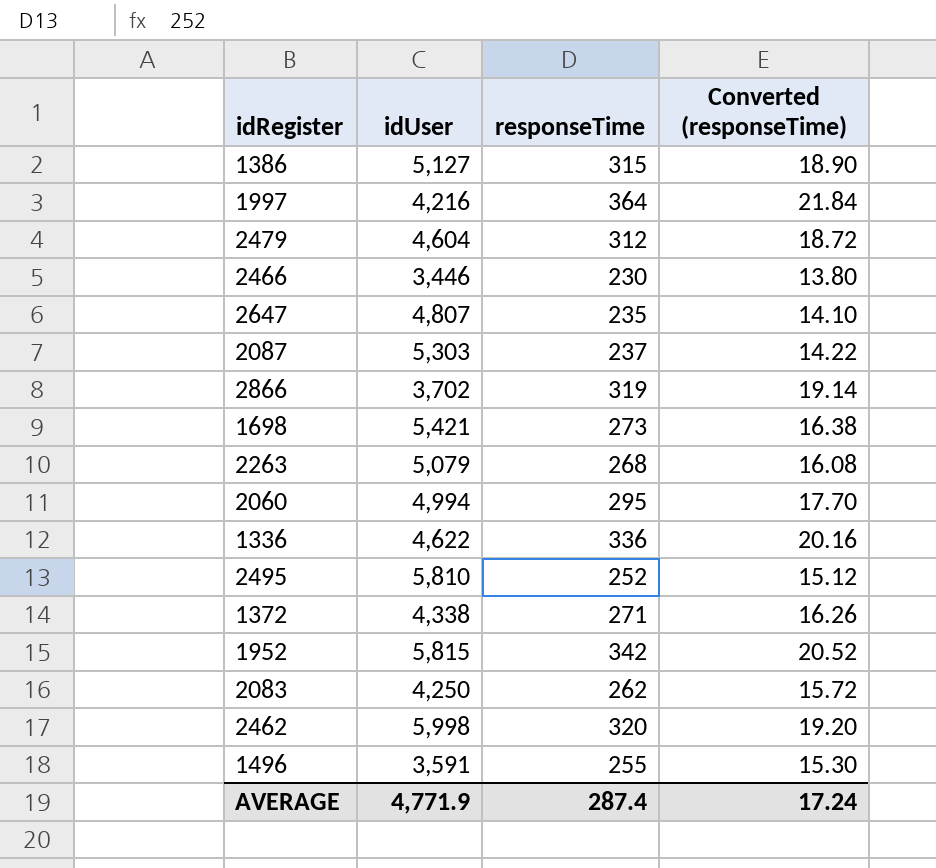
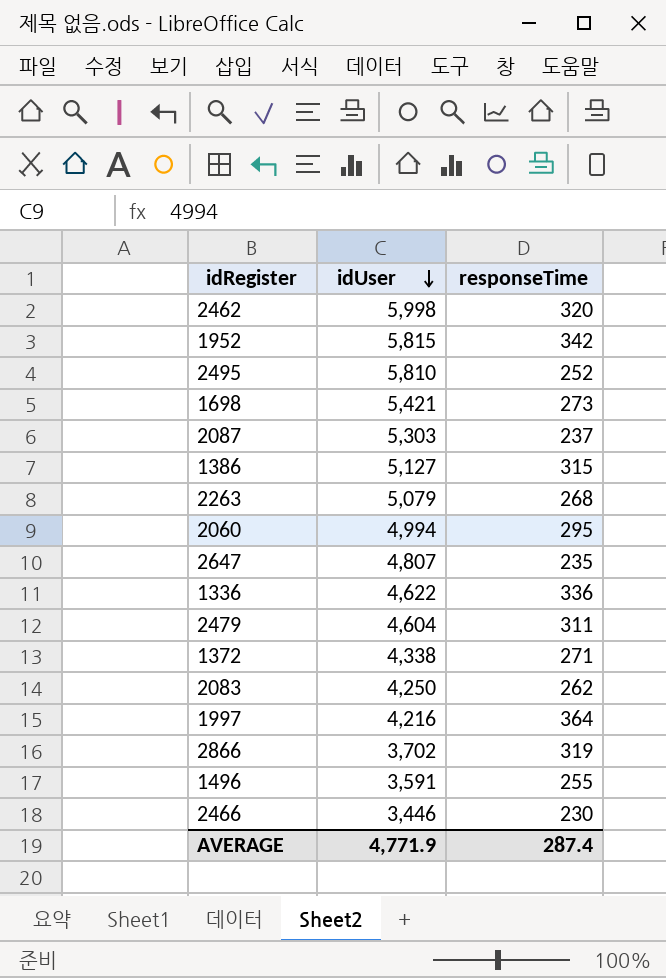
row order: none -> idUser descending
column Converted (responseTime) | formula: [responseTime] * 0.06 -> none
2479 | responseTime: 312 -> 311

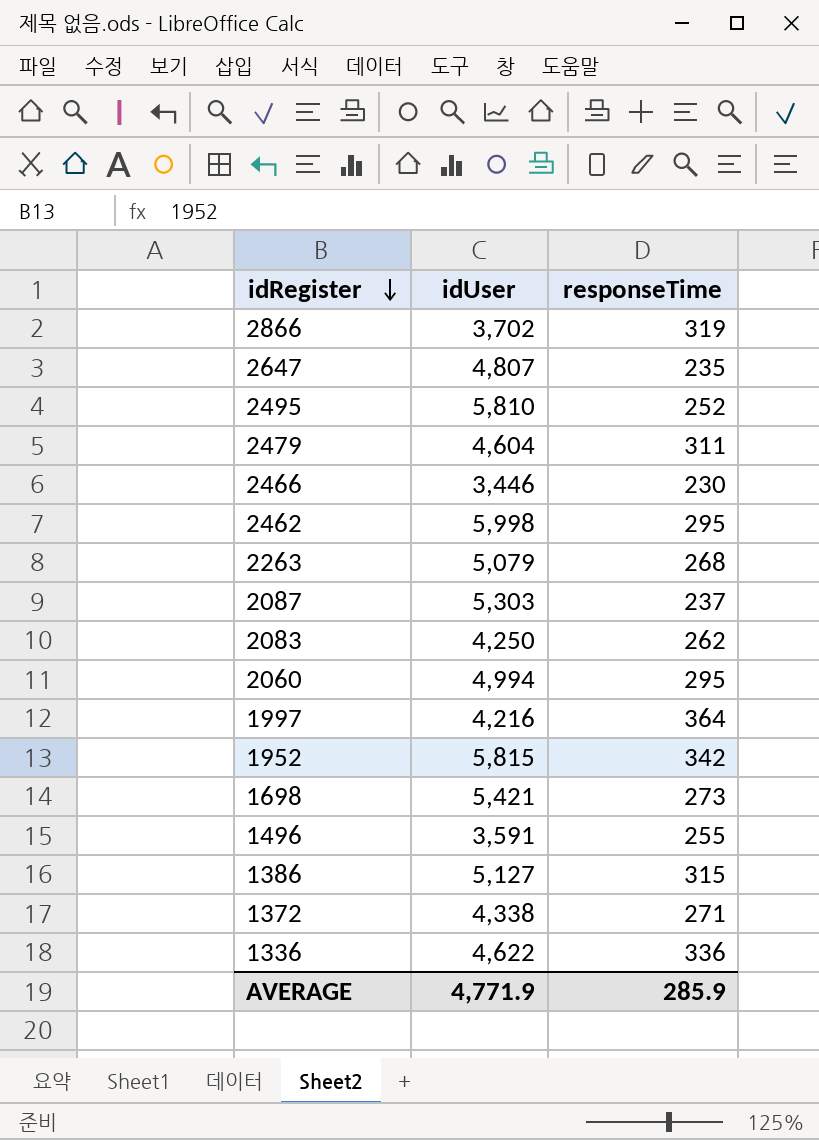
row order: idUser descending -> idRegister descending
2462 | responseTime: 320 -> 295
AVERAGE | responseTime: 287.4 -> 285.9

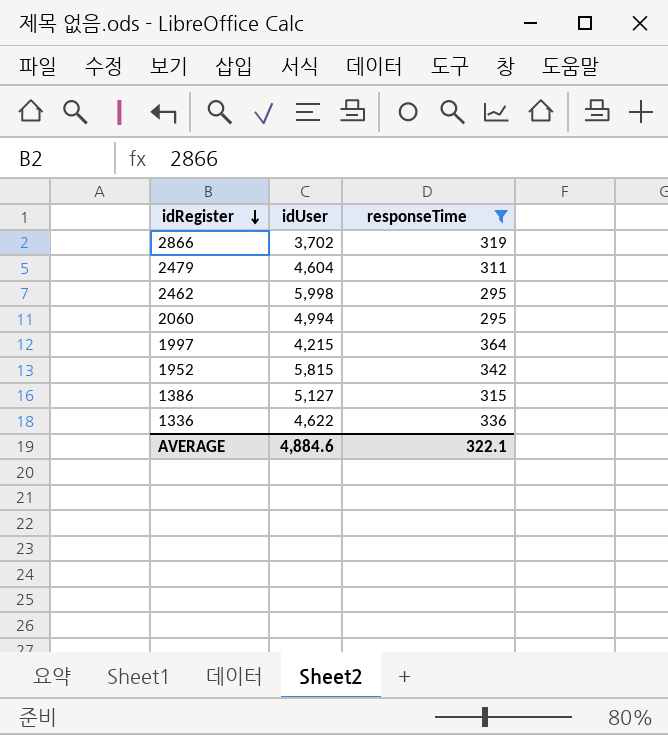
filter: none -> responseTime >= 295
1997 | idUser: 4,216 -> 4,215
AVERAGE | idUser: 4,771.9 -> 4,884.6
AVERAGE | responseTime: 285.9 -> 322.1

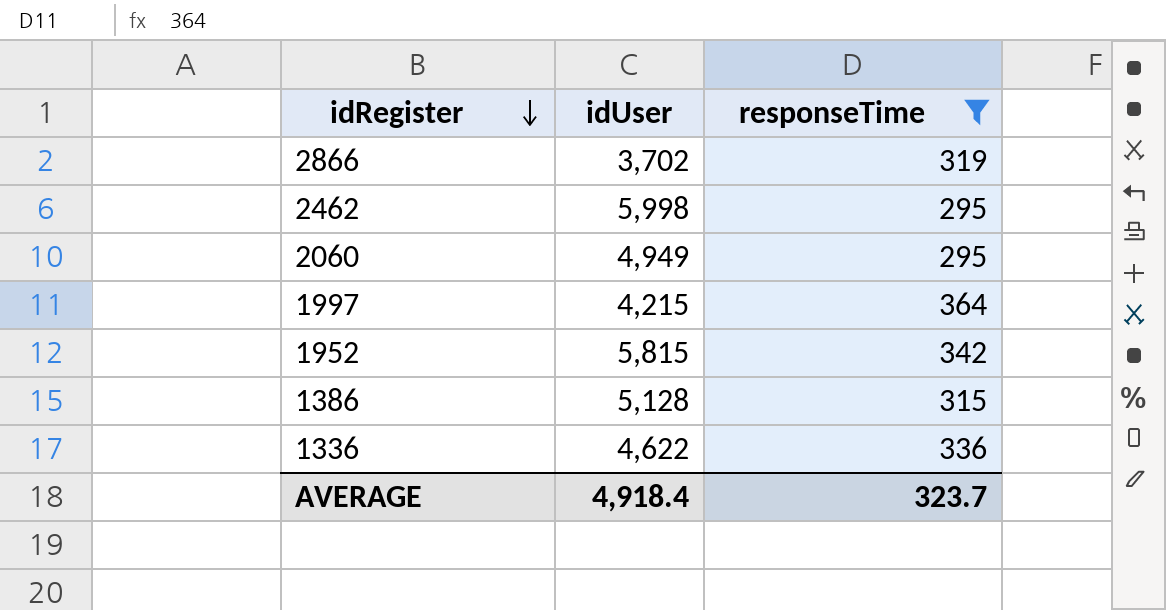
row 2479: 4,604 | 311 -> none
2060 | idUser: 4,994 -> 4,949
1386 | idUser: 5,127 -> 5,128
AVERAGE | idUser: 4,884.6 -> 4,918.4
AVERAGE | responseTime: 322.1 -> 323.7

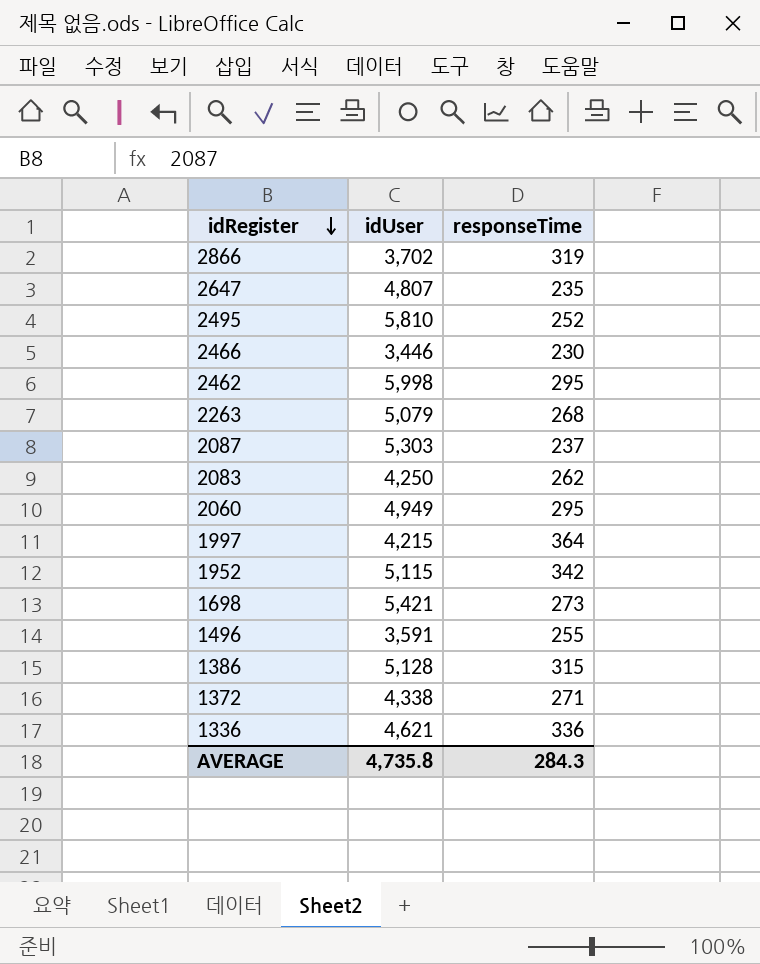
filter: responseTime >= 295 -> none
1952 | idUser: 5,815 -> 5,115
1336 | idUser: 4,622 -> 4,621
AVERAGE | idUser: 4,918.4 -> 4,735.8
AVERAGE | responseTime: 323.7 -> 284.3

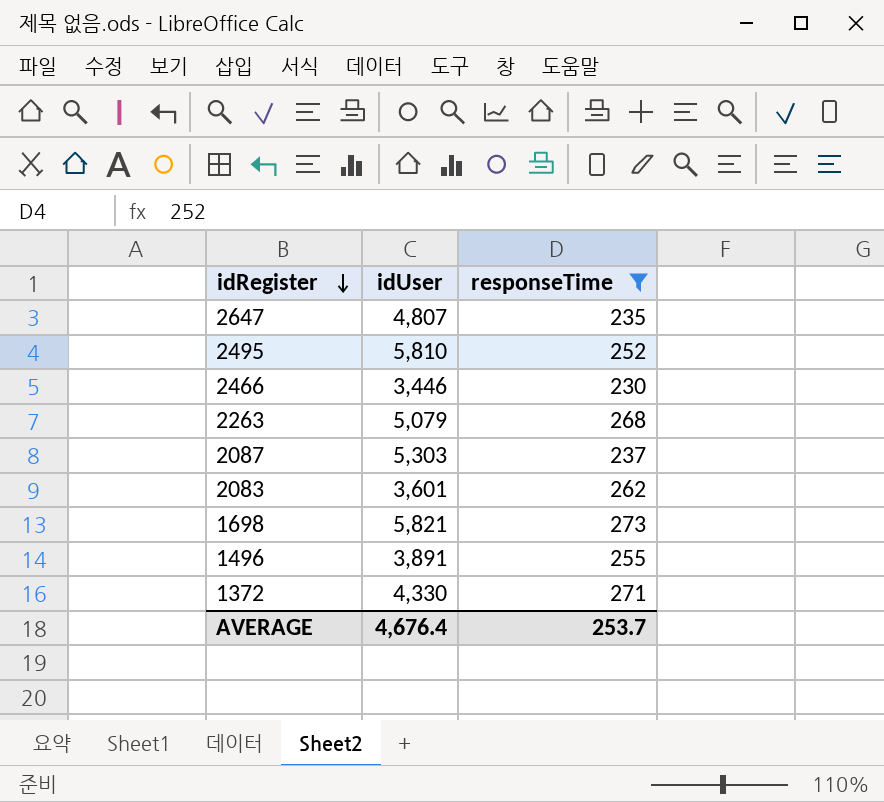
filter: none -> responseTime <= 273
2083 | idUser: 4,250 -> 3,601
1698 | idUser: 5,421 -> 5,821
1496 | idUser: 3,591 -> 3,891
1372 | idUser: 4,338 -> 4,330
AVERAGE | idUser: 4,735.8 -> 4,676.4
AVERAGE | responseTime: 284.3 -> 253.7

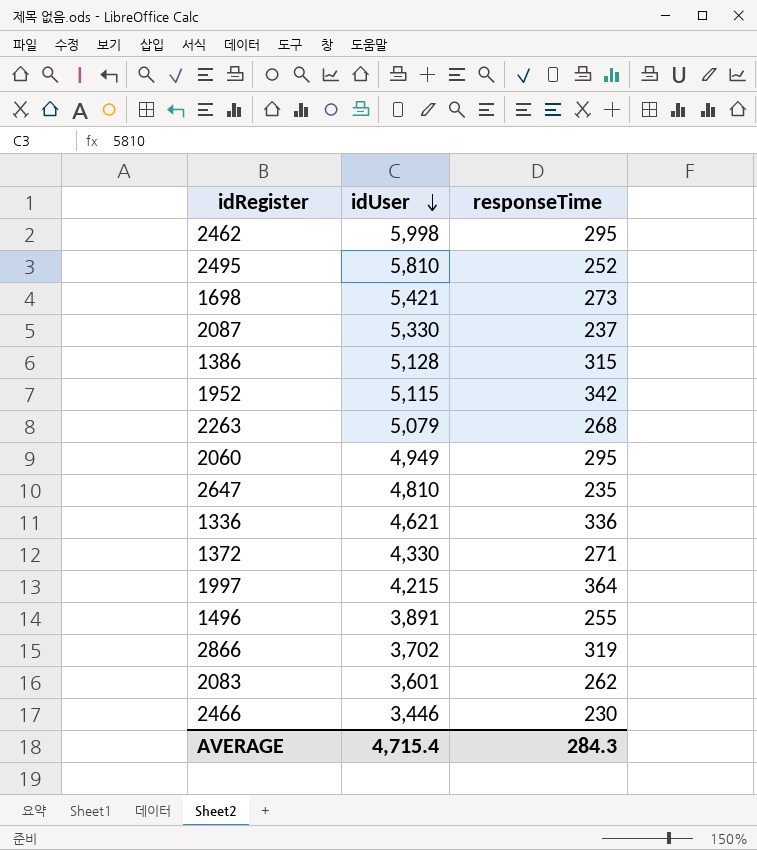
filter: responseTime <= 273 -> none
row order: idRegister descending -> idUser descending
1698 | idUser: 5,821 -> 5,421
2087 | idUser: 5,303 -> 5,330
2647 | idUser: 4,807 -> 4,810
AVERAGE | idUser: 4,676.4 -> 4,715.4
AVERAGE | responseTime: 253.7 -> 284.3

